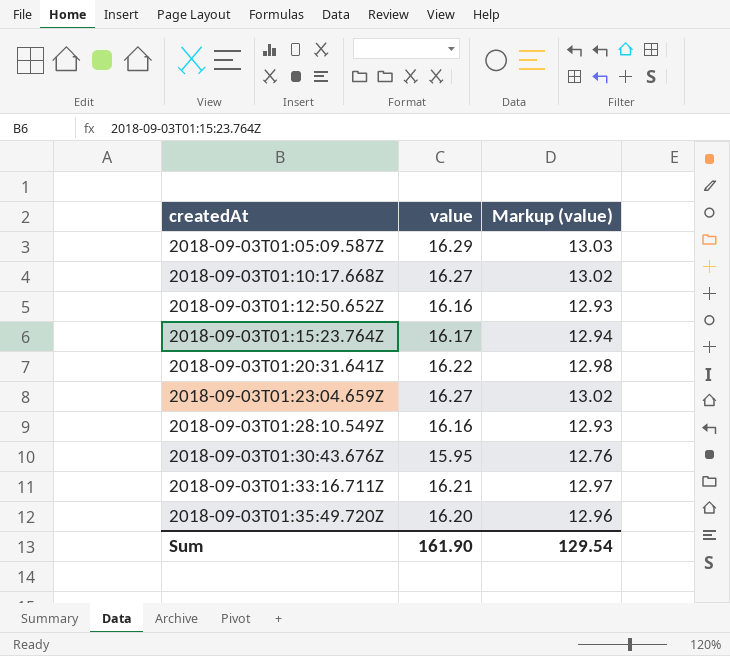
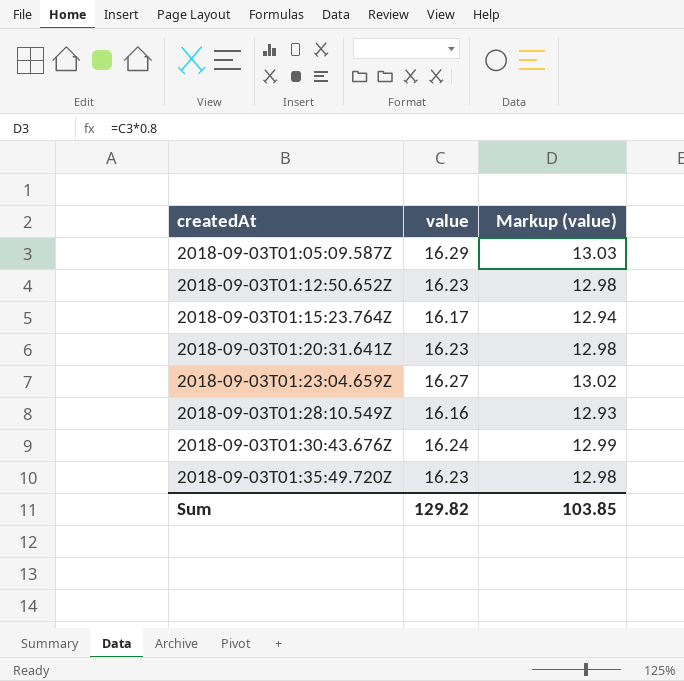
row 2018-09-03T01:10:17.668Z: 16.27 | 13.02 -> none
row 2018-09-03T01:33:16.711Z: 16.21 | 12.97 -> none
2018-09-03T01:12:50.652Z | value: 16.16 -> 16.23
2018-09-03T01:12:50.652Z | Markup (value): 12.93 -> 12.98
2018-09-03T01:20:31.641Z | value: 16.22 -> 16.23
2018-09-03T01:30:43.676Z | value: 15.95 -> 16.24
2018-09-03T01:30:43.676Z | Markup (value): 12.76 -> 12.99
2018-09-03T01:35:49.720Z | value: 16.20 -> 16.23
2018-09-03T01:35:49.720Z | Markup (value): 12.96 -> 12.98
Sum | value: 161.90 -> 129.82
Sum | Markup (value): 129.54 -> 103.85

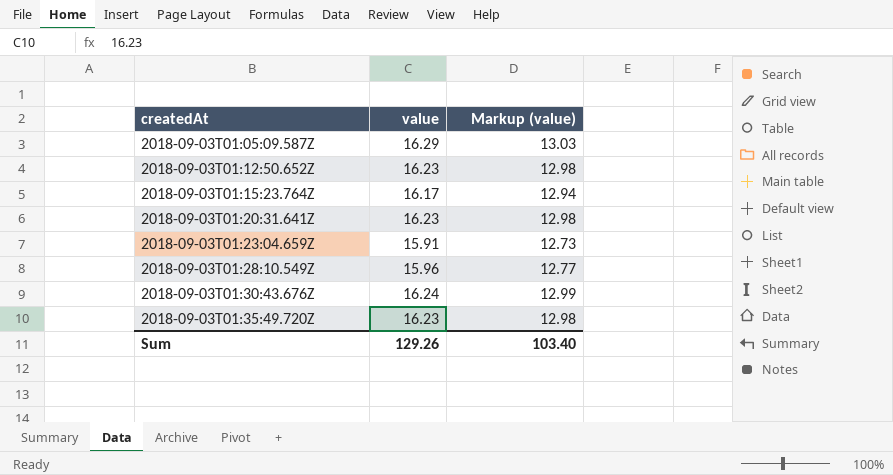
2018-09-03T01:23:04.659Z | value: 16.27 -> 15.91
2018-09-03T01:23:04.659Z | Markup (value): 13.02 -> 12.73
2018-09-03T01:28:10.549Z | value: 16.16 -> 15.96
2018-09-03T01:28:10.549Z | Markup (value): 12.93 -> 12.77
Sum | value: 129.82 -> 129.26
Sum | Markup (value): 103.85 -> 103.40

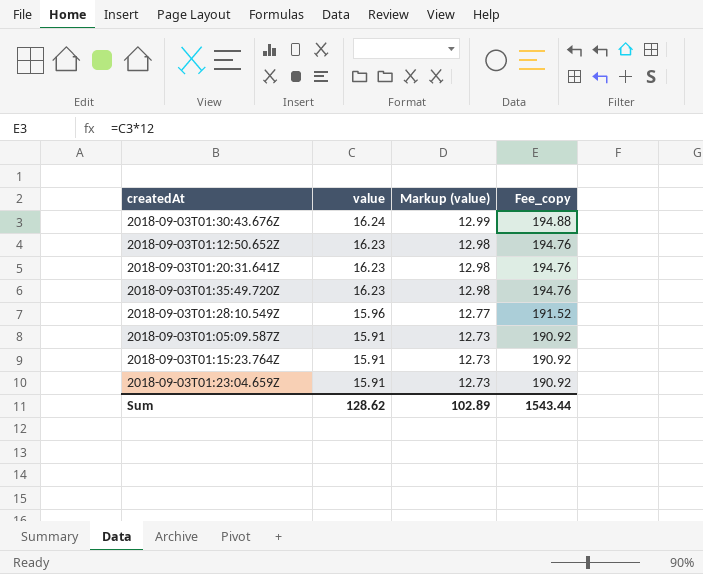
row order: createdAt ascending -> value descending
column Fee_copy | formula: none -> [value] * 12
2018-09-03T01:05:09.587Z | value: 16.29 -> 15.91
2018-09-03T01:05:09.587Z | Markup (value): 13.03 -> 12.73
2018-09-03T01:15:23.764Z | value: 16.17 -> 15.91
2018-09-03T01:15:23.764Z | Markup (value): 12.94 -> 12.73
Sum | value: 129.26 -> 128.62
Sum | Markup (value): 103.40 -> 102.89

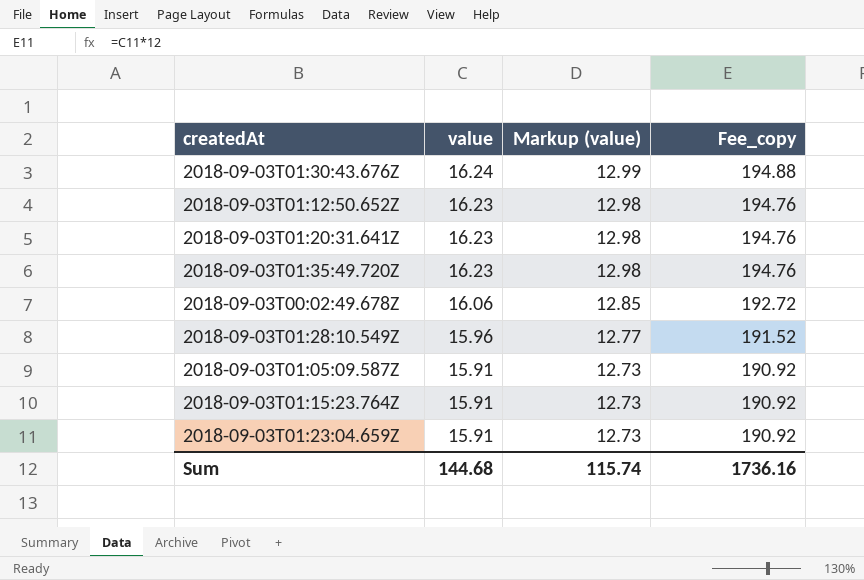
row 2018-09-03T00:02:49.678Z: none -> 16.06 | 12.85 | 192.72
Sum | value: 128.62 -> 144.68
Sum | Markup (value): 102.89 -> 115.74
Sum | Fee_copy: 1543.44 -> 1736.16

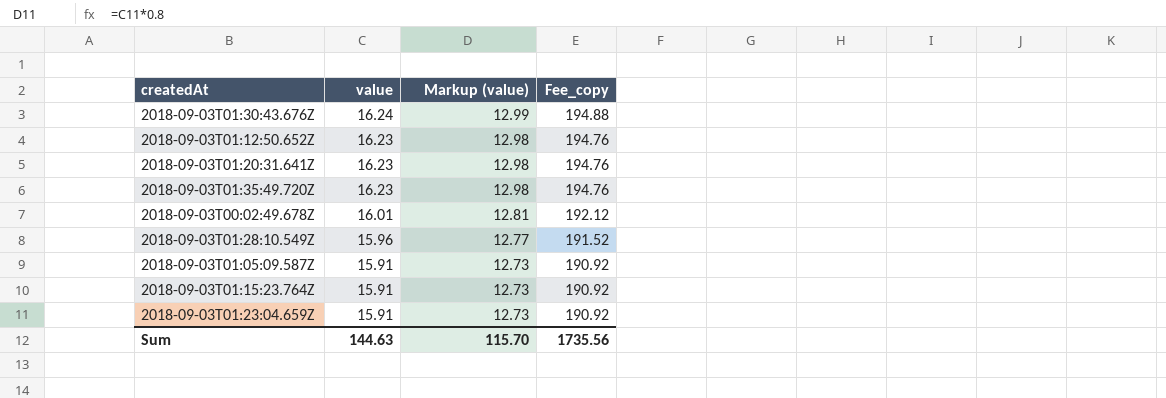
2018-09-03T00:02:49.678Z | value: 16.06 -> 16.01
2018-09-03T00:02:49.678Z | Markup (value): 12.85 -> 12.81
2018-09-03T00:02:49.678Z | Fee_copy: 192.72 -> 192.12
Sum | value: 144.68 -> 144.63
Sum | Markup (value): 115.74 -> 115.70
Sum | Fee_copy: 1736.16 -> 1735.56

